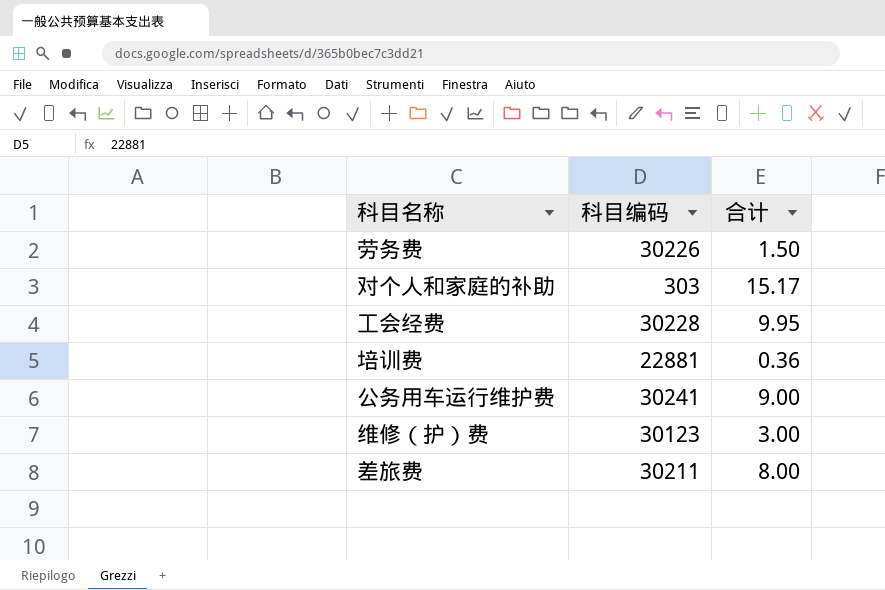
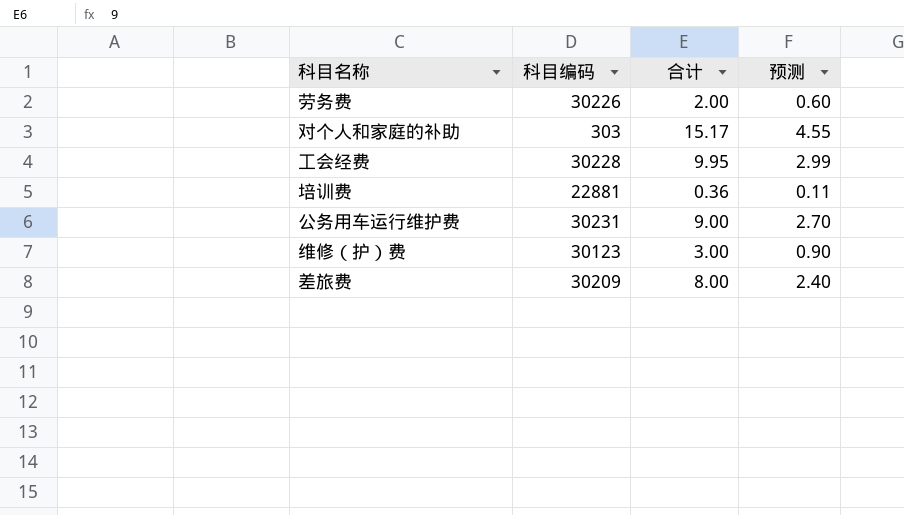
column 预测 | formula: none -> [合计] * 0.3
劳务费 | 合计: 1.50 -> 2.00
公务用车运行维护费 | 科目编码: 30241 -> 30231
差旅费 | 科目编码: 30211 -> 30209

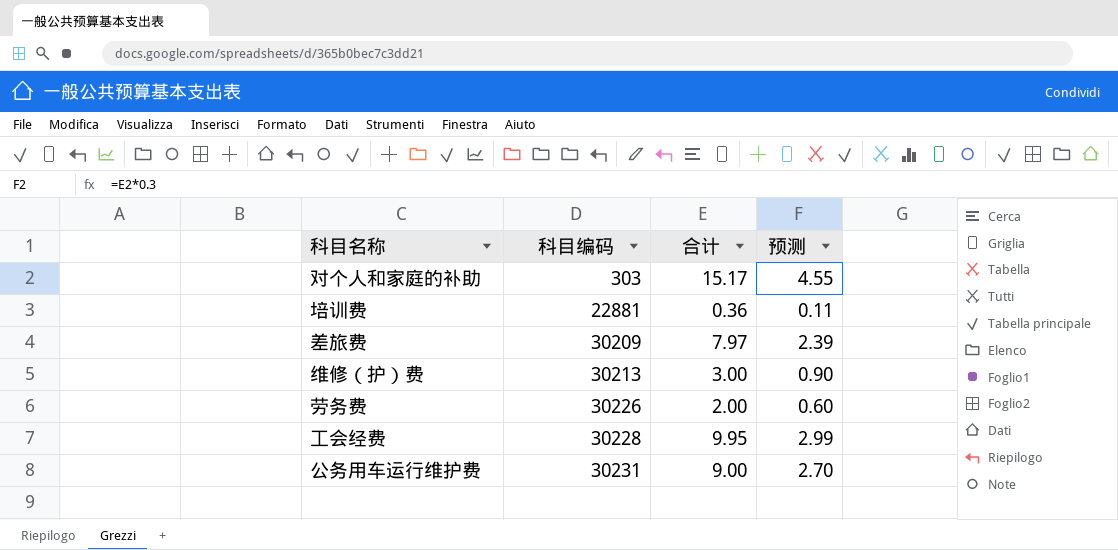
row order: none -> 科目编码 ascending
差旅费 | 合计: 8.00 -> 7.97
差旅费 | 预测: 2.40 -> 2.39
维修（护）费 | 科目编码: 30123 -> 30213

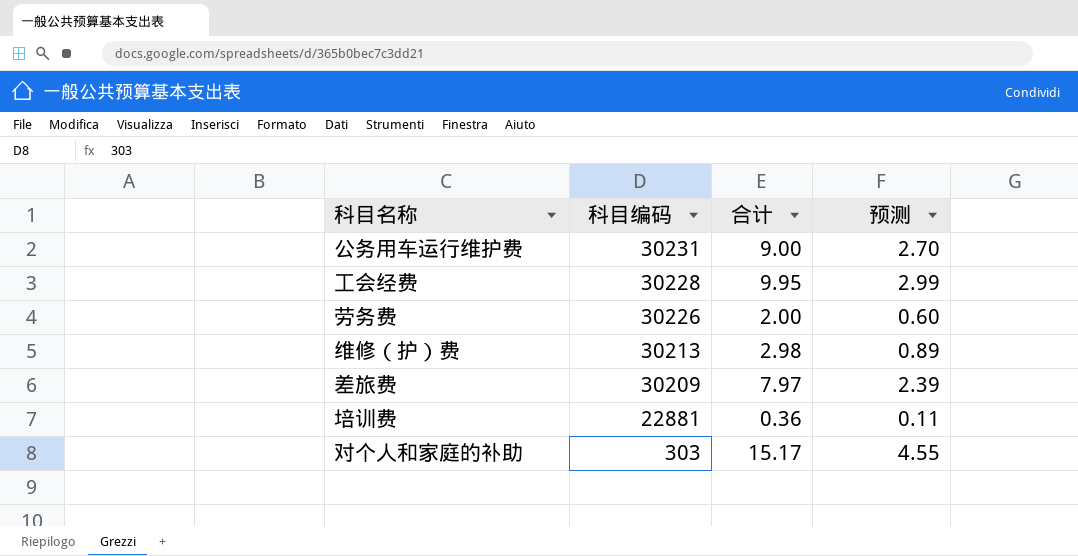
row order: 科目编码 ascending -> 科目编码 descending
维修（护）费 | 合计: 3.00 -> 2.98
维修（护）费 | 预测: 0.90 -> 0.89

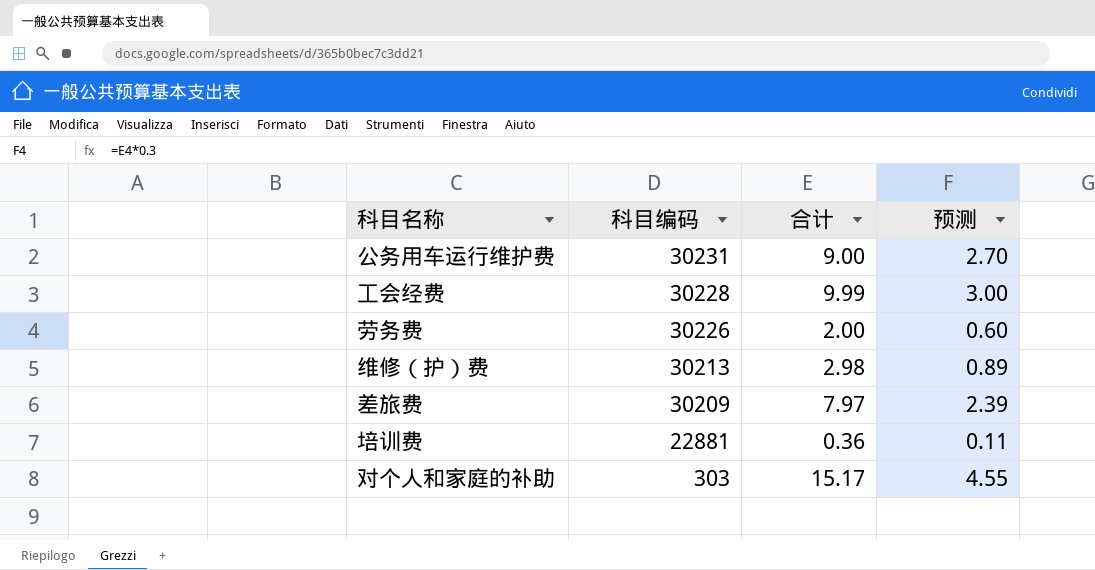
工会经费 | 合计: 9.95 -> 9.99
工会经费 | 预测: 2.99 -> 3.00

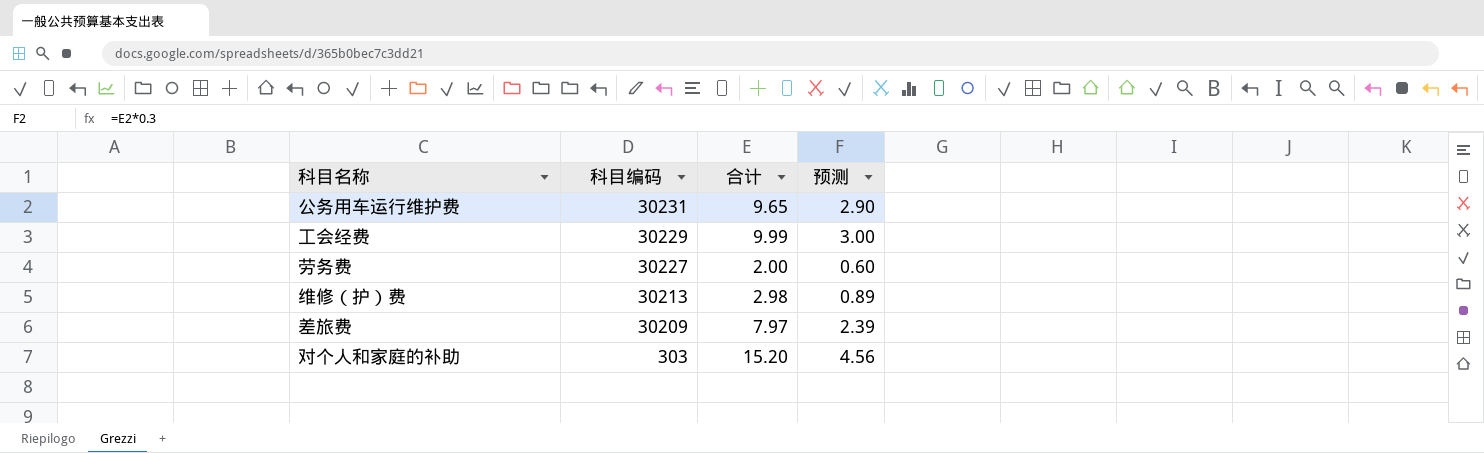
row 培训费: 22881 | 0.36 | 0.11 -> none
公务用车运行维护费 | 合计: 9.00 -> 9.65
公务用车运行维护费 | 预测: 2.70 -> 2.90
工会经费 | 科目编码: 30228 -> 30229
劳务费 | 科目编码: 30226 -> 30227
对个人和家庭的补助 | 合计: 15.17 -> 15.20
对个人和家庭的补助 | 预测: 4.55 -> 4.56

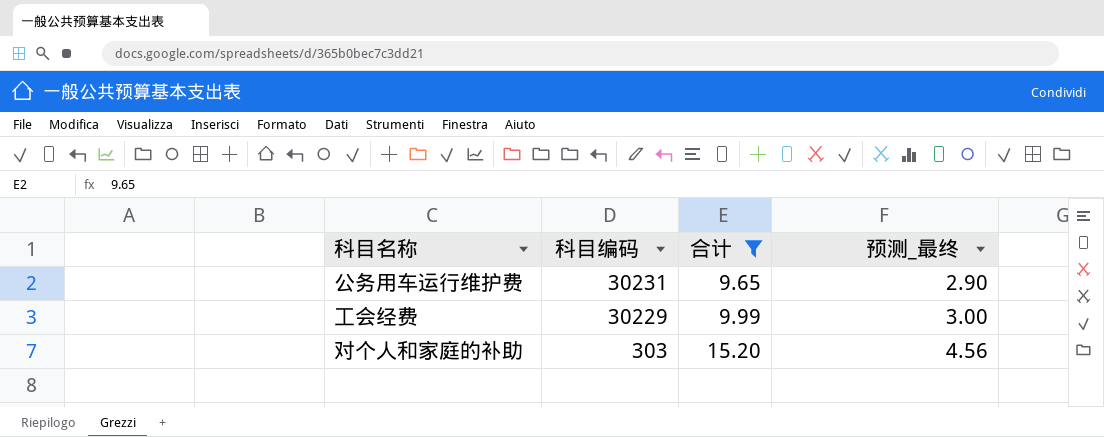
filter: none -> 合计 >= 9.65
column name: 预测 -> 预测_最终

